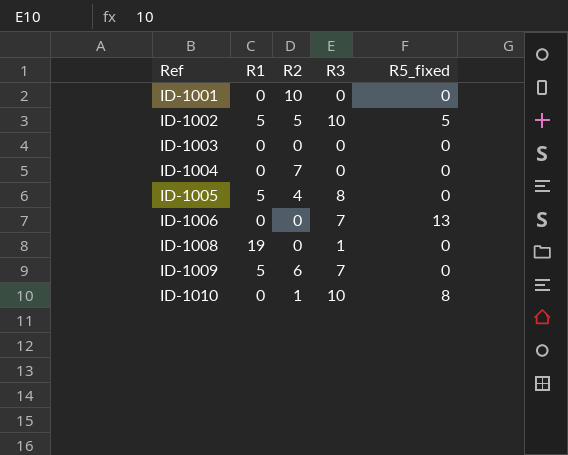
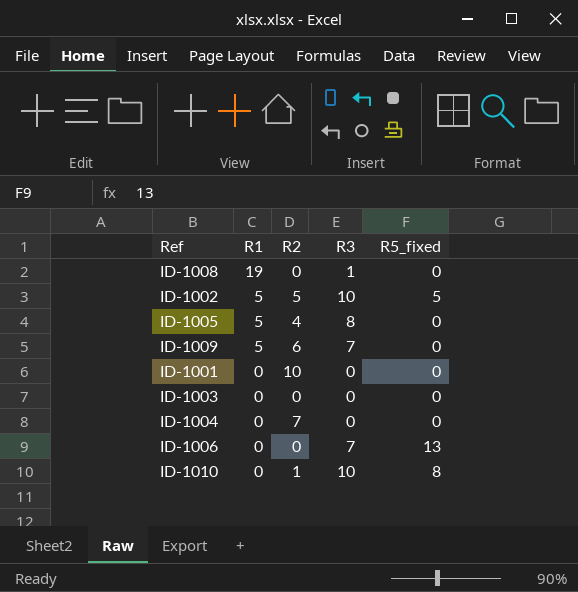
row order: Ref ascending -> R1 descending

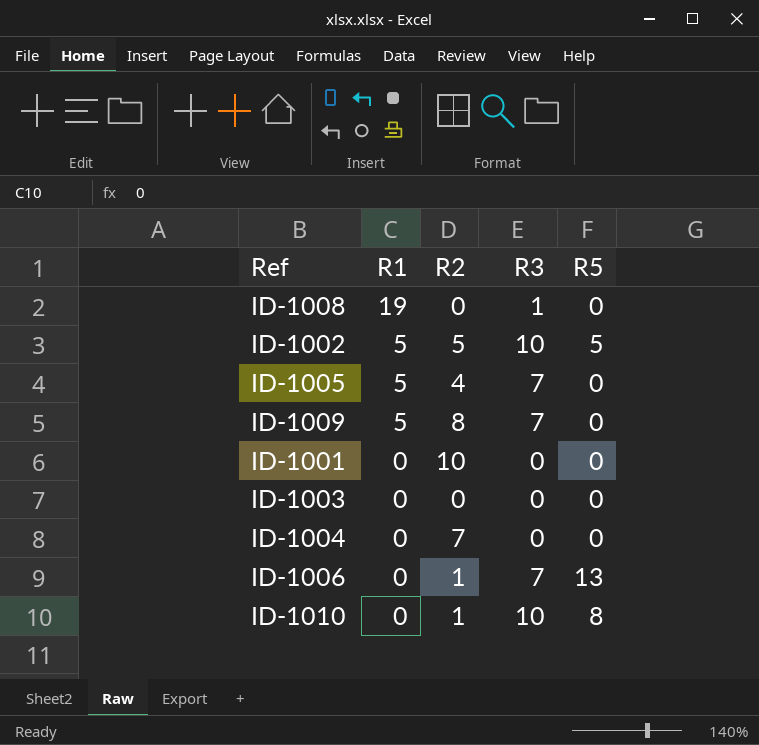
column name: R5_fixed -> R5
ID-1005 | R3: 8 -> 7
ID-1009 | R2: 6 -> 8
ID-1006 | R2: 0 -> 1

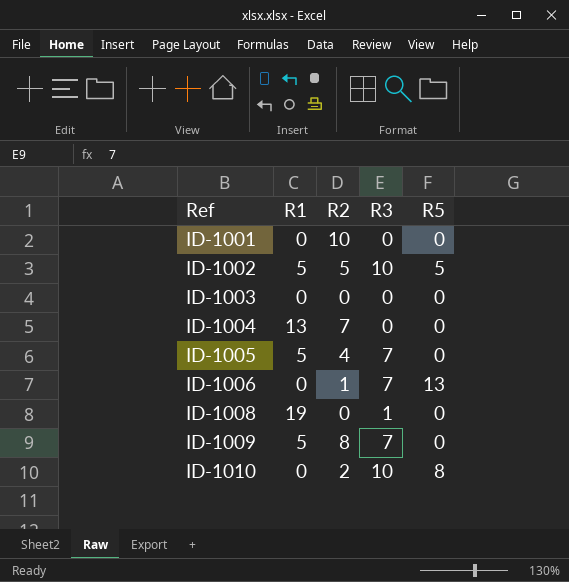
row order: R1 descending -> Ref ascending
ID-1004 | R1: 0 -> 13
ID-1010 | R2: 1 -> 2

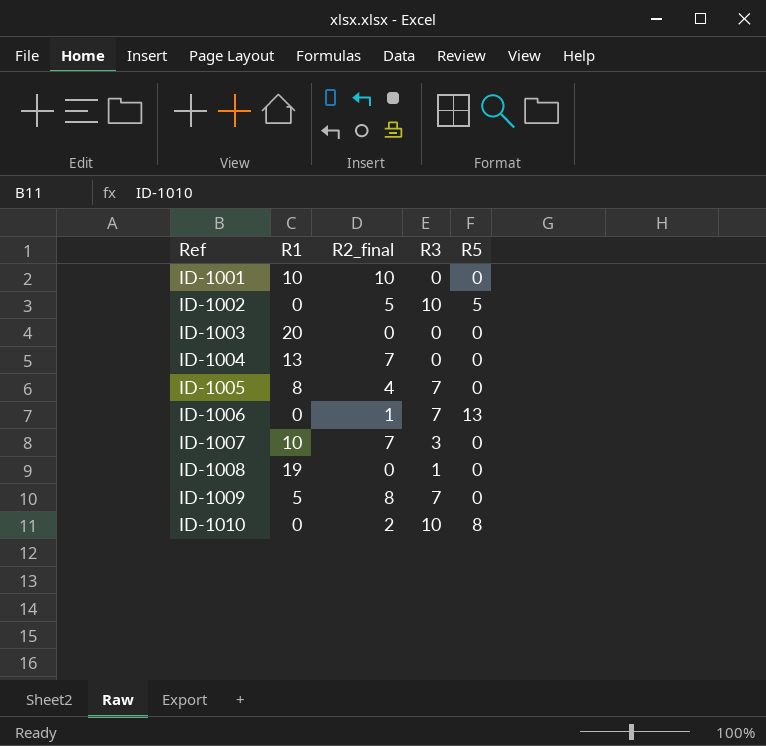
column name: R2 -> R2_final
ID-1001 | R1: 0 -> 10
ID-1002 | R1: 5 -> 0
ID-1003 | R1: 0 -> 20
ID-1005 | R1: 5 -> 8
row ID-1007: none -> 10 | 7 | 3 | 0

